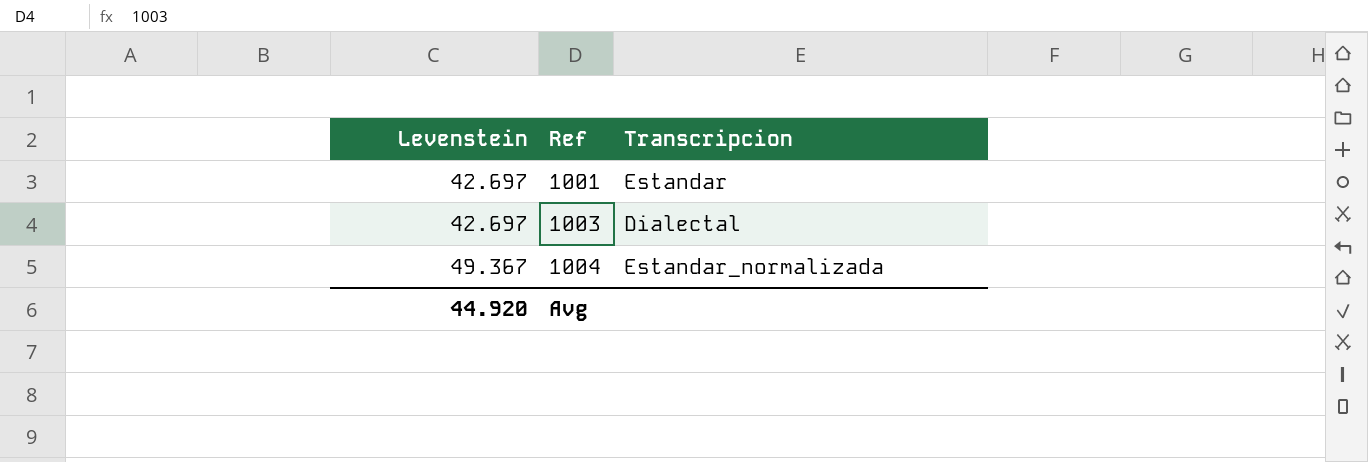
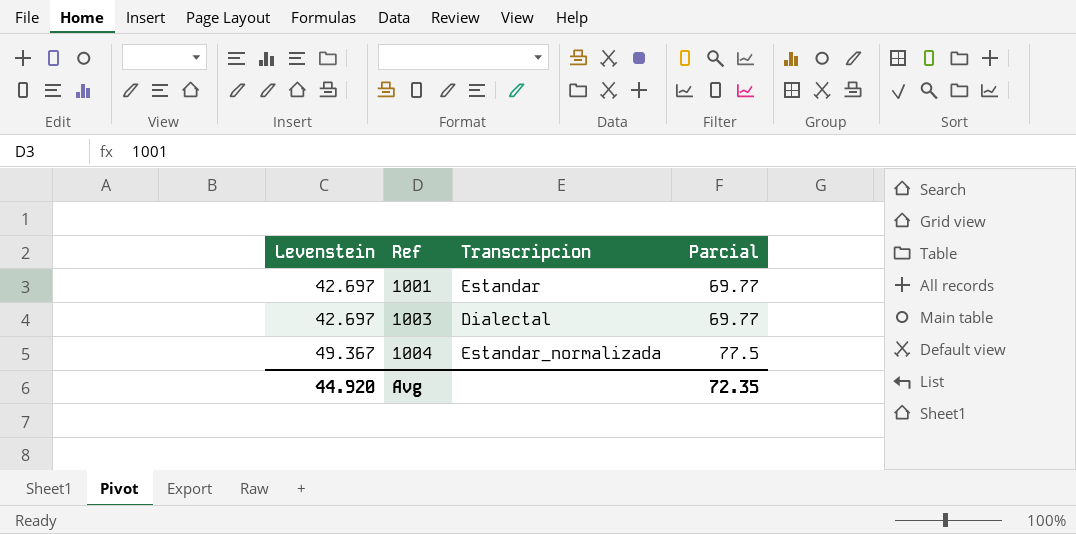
column Parcial | position: none -> 4

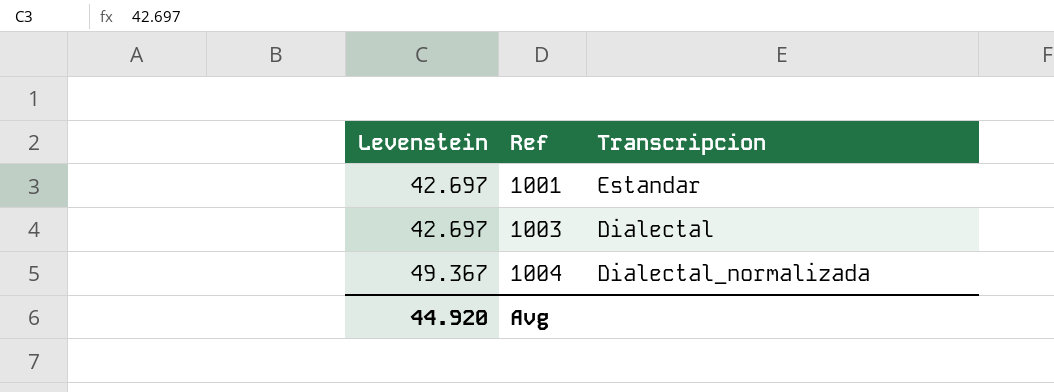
column Parcial | position: 4 -> none
1004 | Transcripcion: Estandar_normalizada -> Dialectal_normalizada

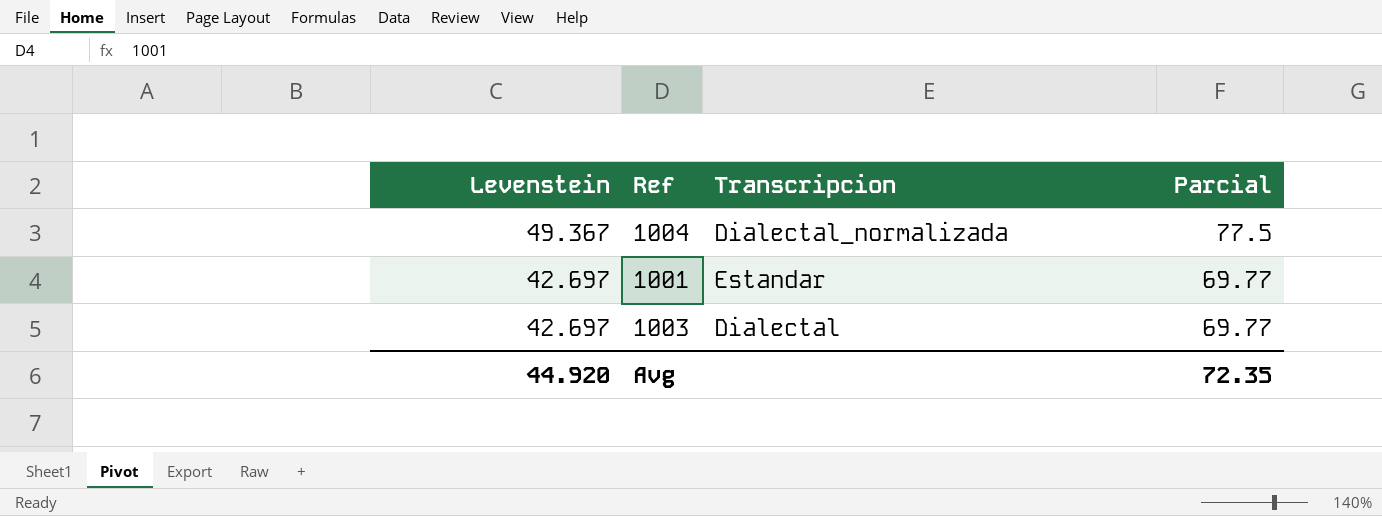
row order: Levenstein ascending -> Levenstein descending
column Parcial | position: none -> 4

